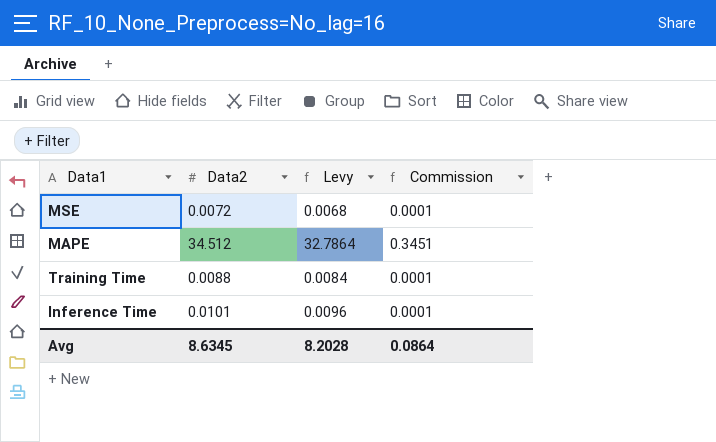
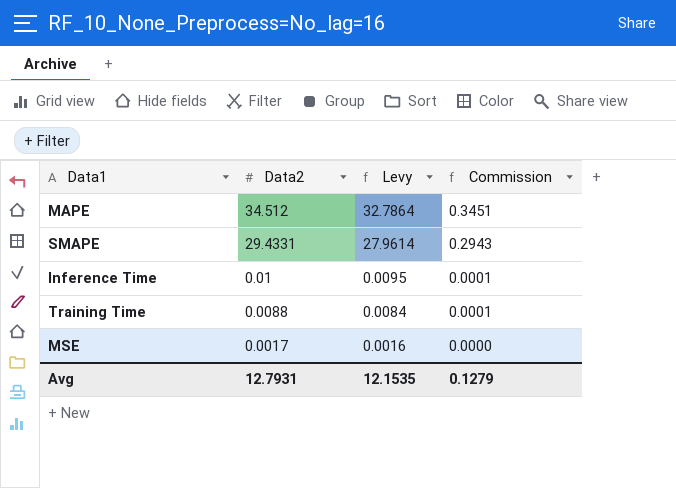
row order: none -> Data2 descending
row SMAPE: none -> 29.4331 | 27.9614 | 0.2943
Inference Time | Data2: 0.0101 -> 0.01
Inference Time | Levy: 0.0096 -> 0.0095
MSE | Data2: 0.0072 -> 0.0017
MSE | Levy: 0.0068 -> 0.0016
MSE | Commission: 0.0001 -> 0.0000
Avg | Data2: 8.6345 -> 12.7931
Avg | Levy: 8.2028 -> 12.1535
Avg | Commission: 0.0864 -> 0.1279

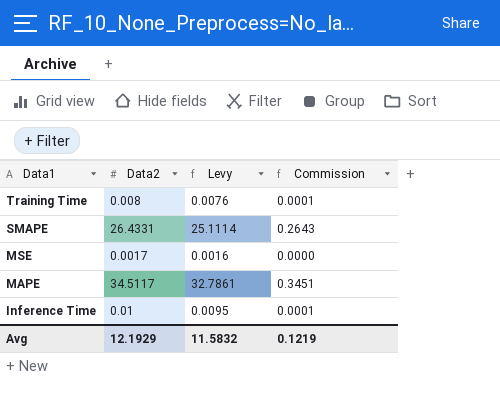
row order: Data2 descending -> Data1 descending
Training Time | Data2: 0.0088 -> 0.008
Training Time | Levy: 0.0084 -> 0.0076
SMAPE | Data2: 29.4331 -> 26.4331
SMAPE | Levy: 27.9614 -> 25.1114
SMAPE | Commission: 0.2943 -> 0.2643
MAPE | Data2: 34.512 -> 34.5117
MAPE | Levy: 32.7864 -> 32.7861
Avg | Data2: 12.7931 -> 12.1929
Avg | Levy: 12.1535 -> 11.5832
Avg | Commission: 0.1279 -> 0.1219

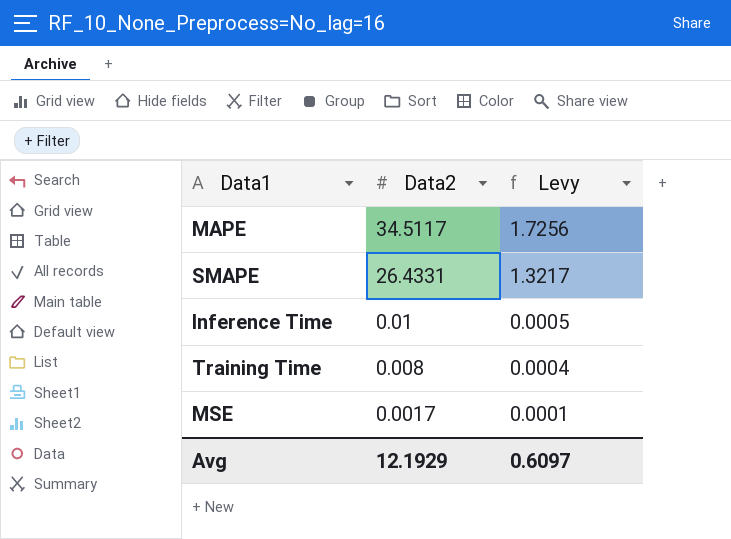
row order: Data1 descending -> Data2 descending
column Commission | formula: [Data2] * 0.01 -> none
column Levy | formula: [Data2] * 0.95 -> [Data2] * 0.05
Avg | Levy: 11.5832 -> 0.6097

